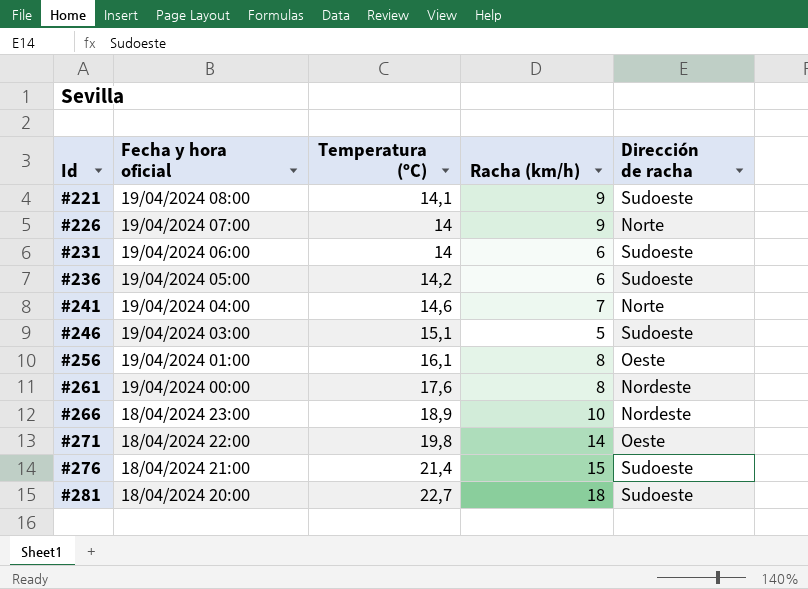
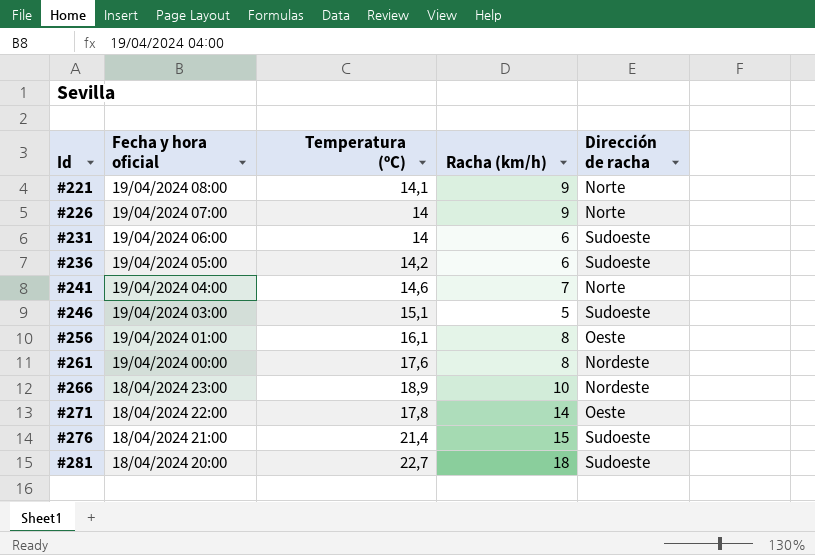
#221 | Dirección de racha: Sudoeste -> Norte
#271 | Temperatura (ºC): 19,8 -> 17,8

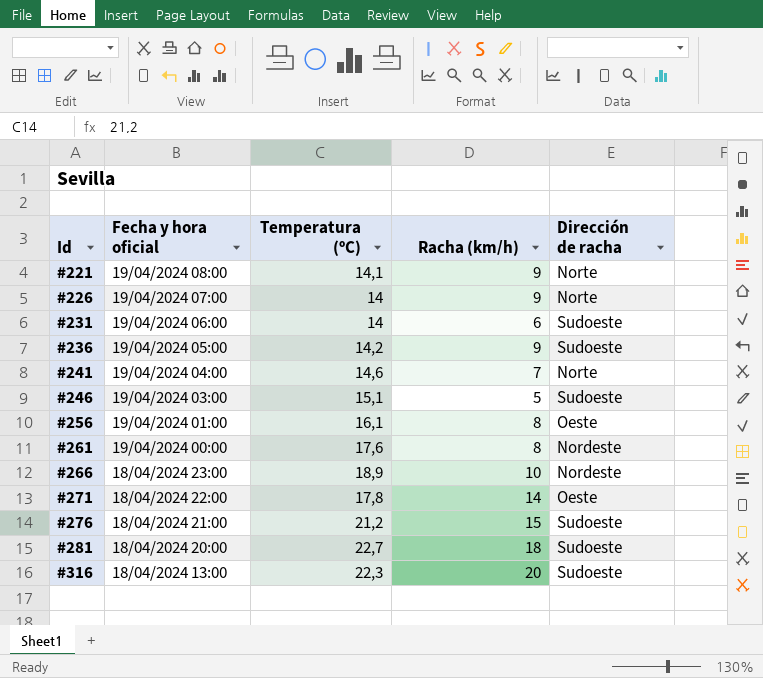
#236 | Racha (km/h): 6 -> 9
#276 | Temperatura (ºC): 21,4 -> 21,2
row #316: none -> 18/04/2024 13:00 | 22,3 | 20 | Sudoeste

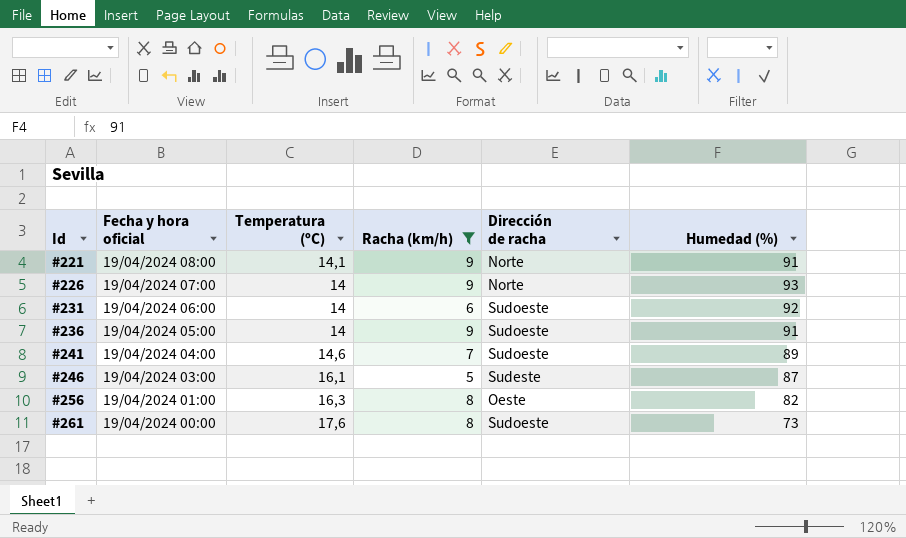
filter: none -> Racha (km/h) <= 9
column Humedad (%) | position: none -> 6
#236 | Temperatura (ºC): 14,2 -> 14
#241 | Dirección de racha: Norte -> Sudoeste
#246 | Temperatura (ºC): 15,1 -> 16,1
#246 | Dirección de racha: Sudoeste -> Sudeste
#256 | Temperatura (ºC): 16,1 -> 16,3
#261 | Dirección de racha: Nordeste -> Sudoeste

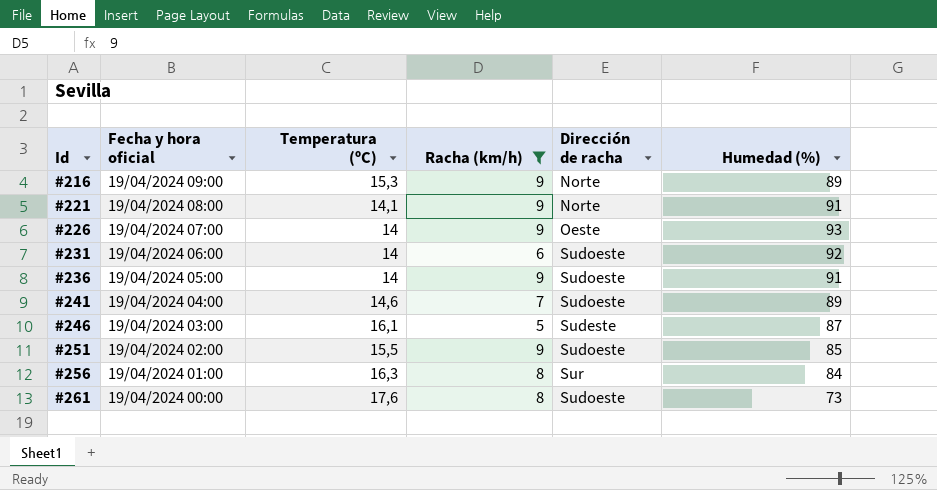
row #216: none -> 19/04/2024 09:00 | 15,3 | 9 | Norte | 89
#226 | Dirección de racha: Norte -> Oeste
row #251: none -> 19/04/2024 02:00 | 15,5 | 9 | Sudoeste | 85
#256 | Dirección de racha: Oeste -> Sur
#256 | Humedad (%): 82 -> 84

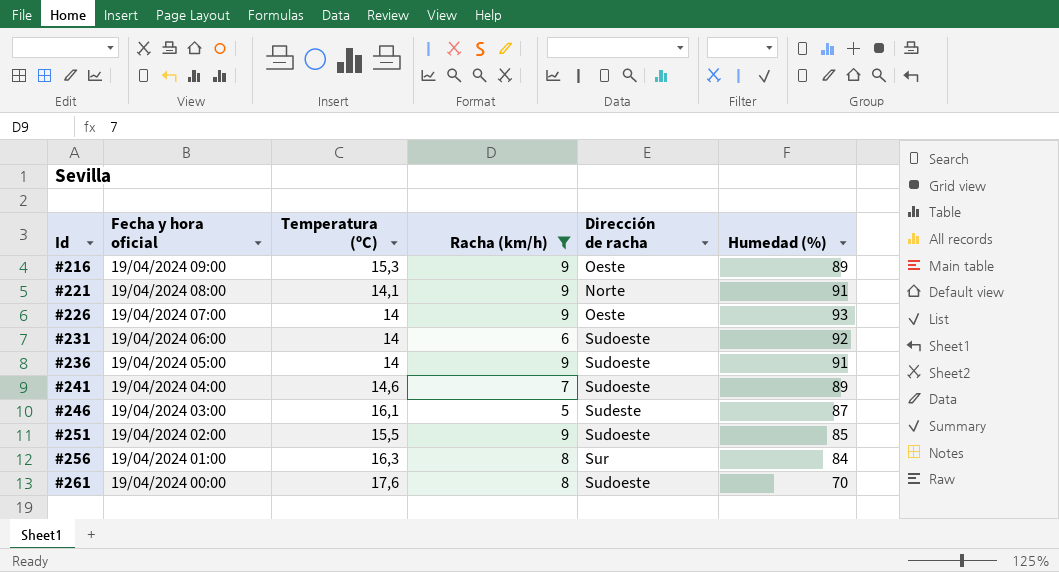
#216 | Dirección de racha: Norte -> Oeste
#261 | Humedad (%): 73 -> 70

